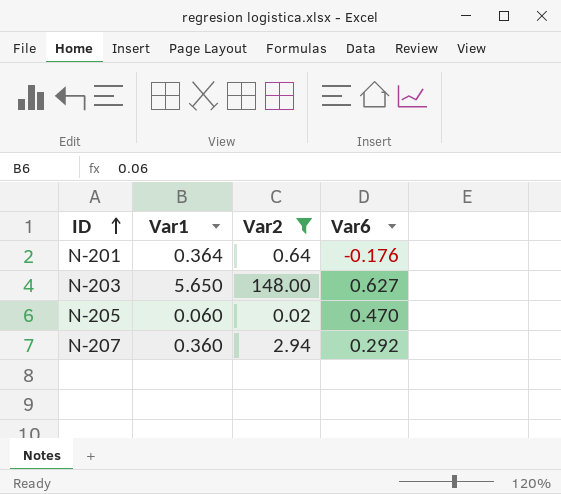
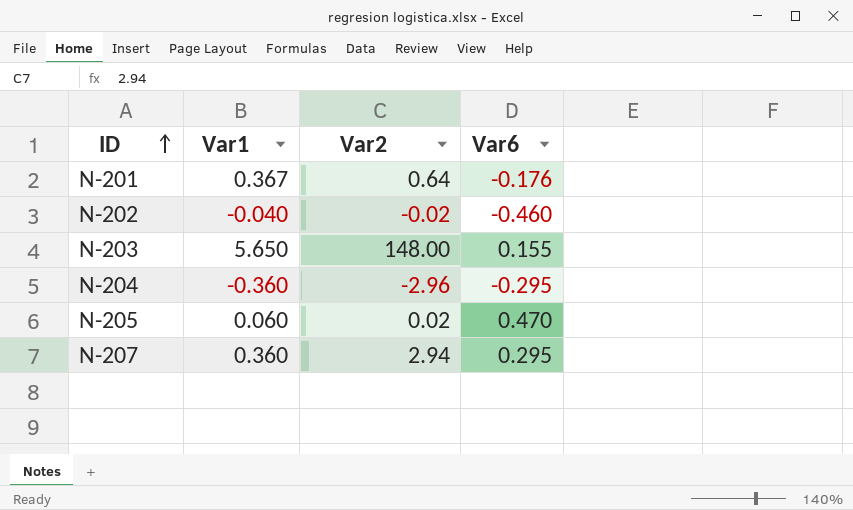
filter: Var2 >= 0.02 -> none
N-201 | Var1: 0.364 -> 0.367
N-203 | Var6: 0.627 -> 0.155
N-207 | Var6: 0.292 -> 0.295

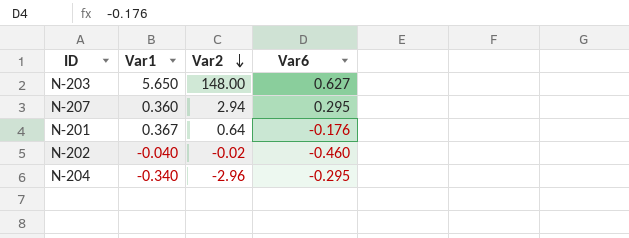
row order: ID ascending -> Var2 descending
row N-205: 0.060 | 0.02 | 0.470 -> none
N-203 | Var6: 0.155 -> 0.627
N-204 | Var1: -0.360 -> -0.340

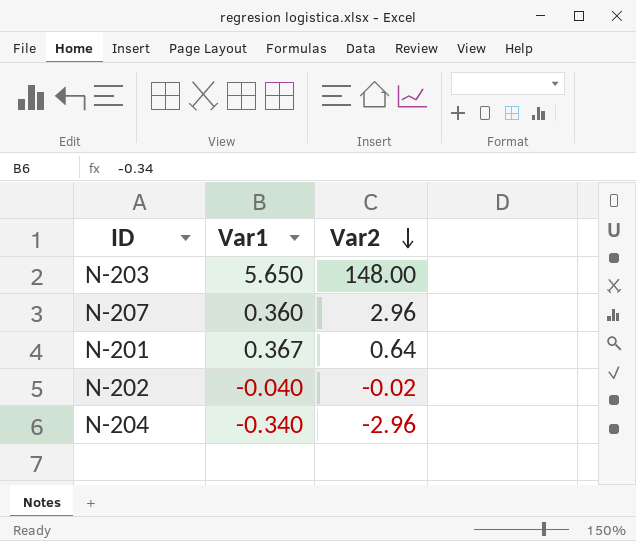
column Var6 | position: 4 -> none
N-207 | Var2: 2.94 -> 2.96

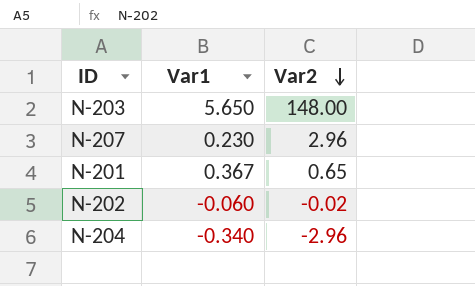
N-207 | Var1: 0.360 -> 0.230
N-201 | Var2: 0.64 -> 0.65
N-202 | Var1: -0.040 -> -0.060

